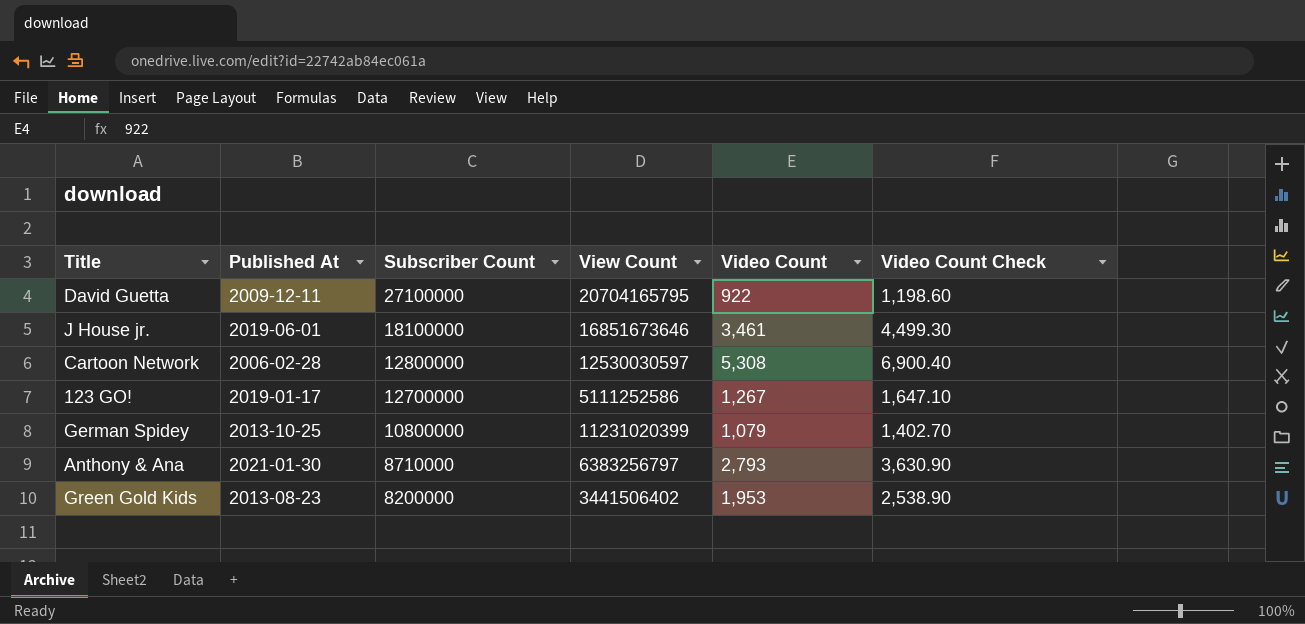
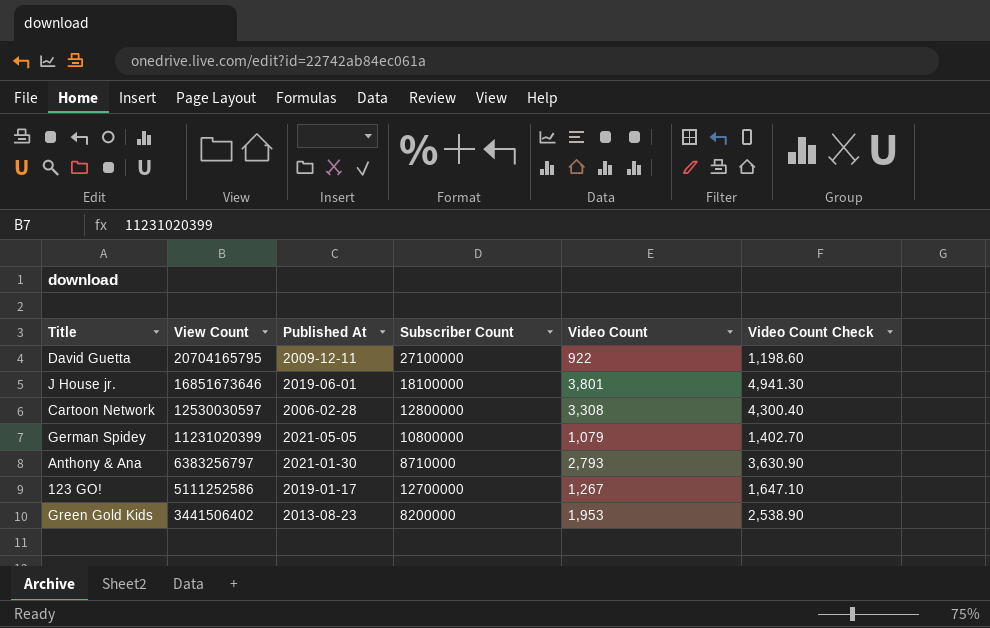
row order: Subscriber Count descending -> View Count descending
column View Count | position: 4 -> 2
J House jr. | Video Count: 3,461 -> 3,801
J House jr. | Video Count Check: 4,499.30 -> 4,941.30
Cartoon Network | Video Count: 5,308 -> 3,308
Cartoon Network | Video Count Check: 6,900.40 -> 4,300.40
German Spidey | Published At: 2013-10-25 -> 2021-05-05

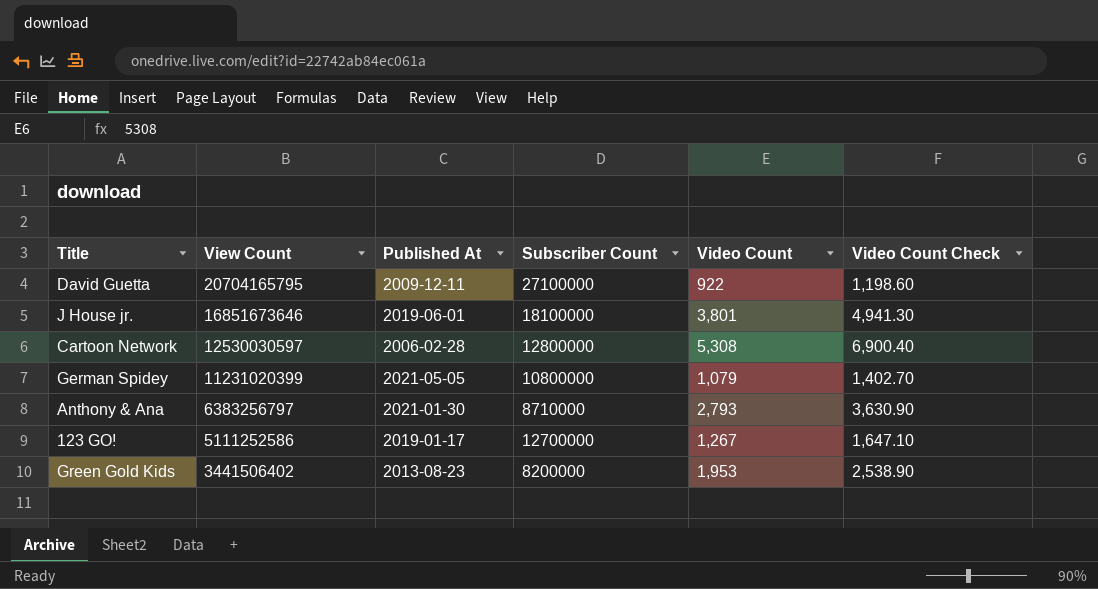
Cartoon Network | Video Count: 3,308 -> 5,308
Cartoon Network | Video Count Check: 4,300.40 -> 6,900.40

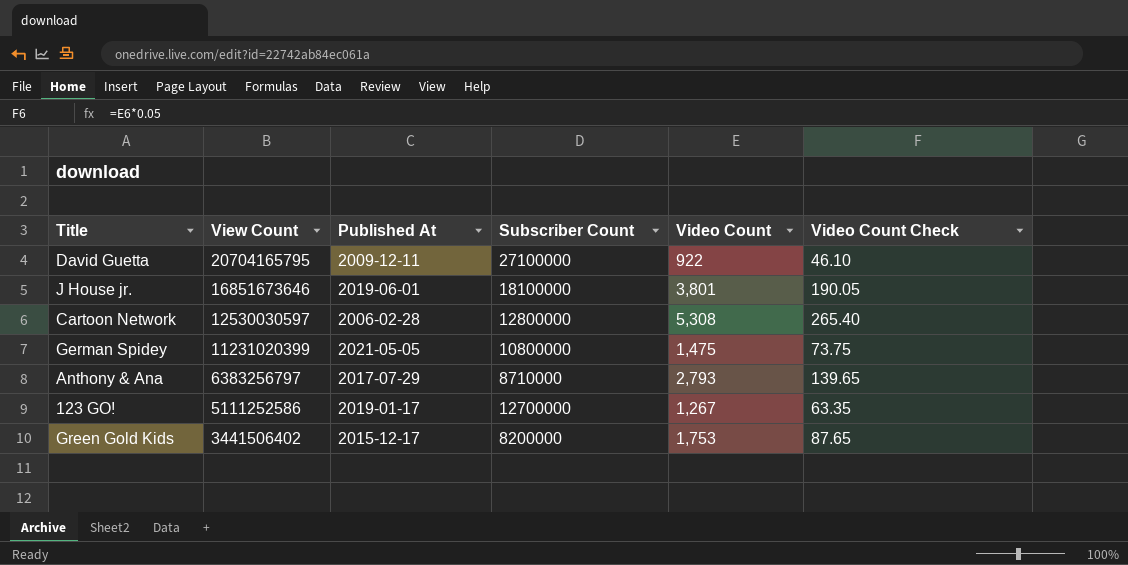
column Video Count Check | formula: [Video Count] * 1.3 -> [Video Count] * 0.05
German Spidey | Video Count: 1,079 -> 1,475
Anthony & Ana | Published At: 2021-01-30 -> 2017-07-29
Green Gold Kids | Published At: 2013-08-23 -> 2015-12-17
Green Gold Kids | Video Count: 1,953 -> 1,753

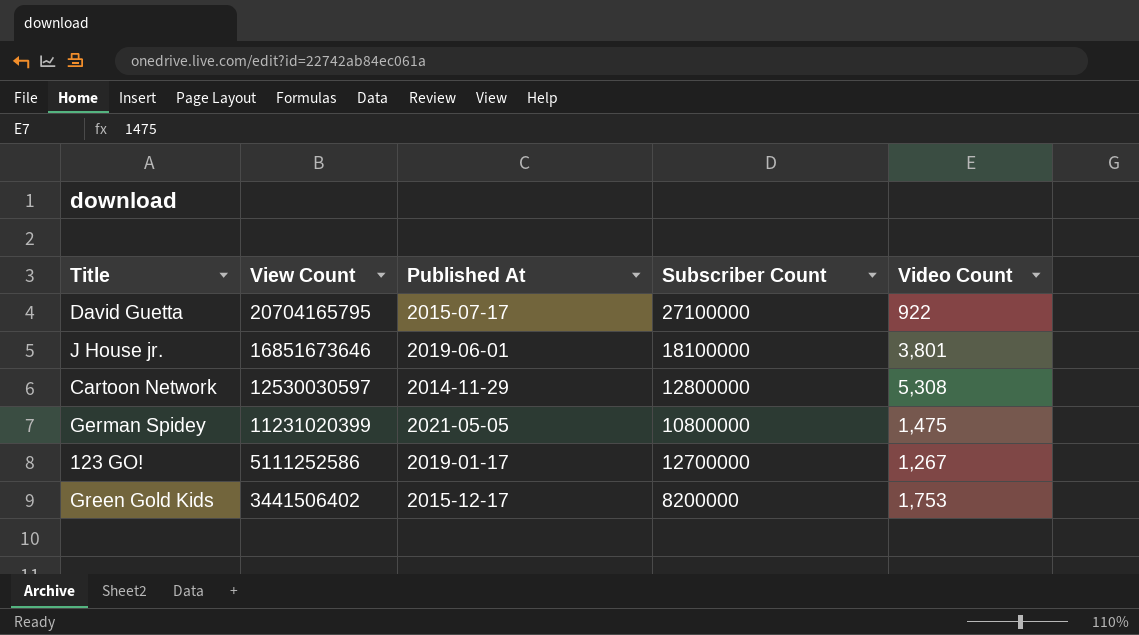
column Video Count Check | formula: [Video Count] * 0.05 -> none
row Anthony & Ana: 6383256797 | 2017-07-29 | 8710000 | 2,793 | 139.65 -> none
David Guetta | Published At: 2009-12-11 -> 2015-07-17
Cartoon Network | Published At: 2006-02-28 -> 2014-11-29

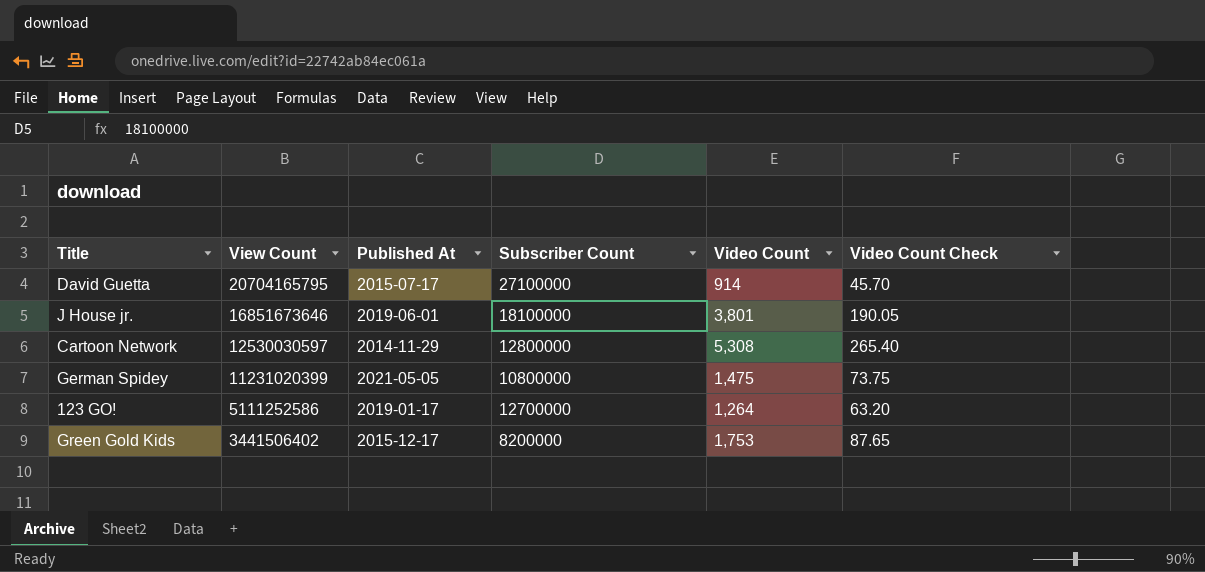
column Video Count Check | formula: none -> [Video Count] * 0.05
David Guetta | Video Count: 922 -> 914
123 GO! | Video Count: 1,267 -> 1,264

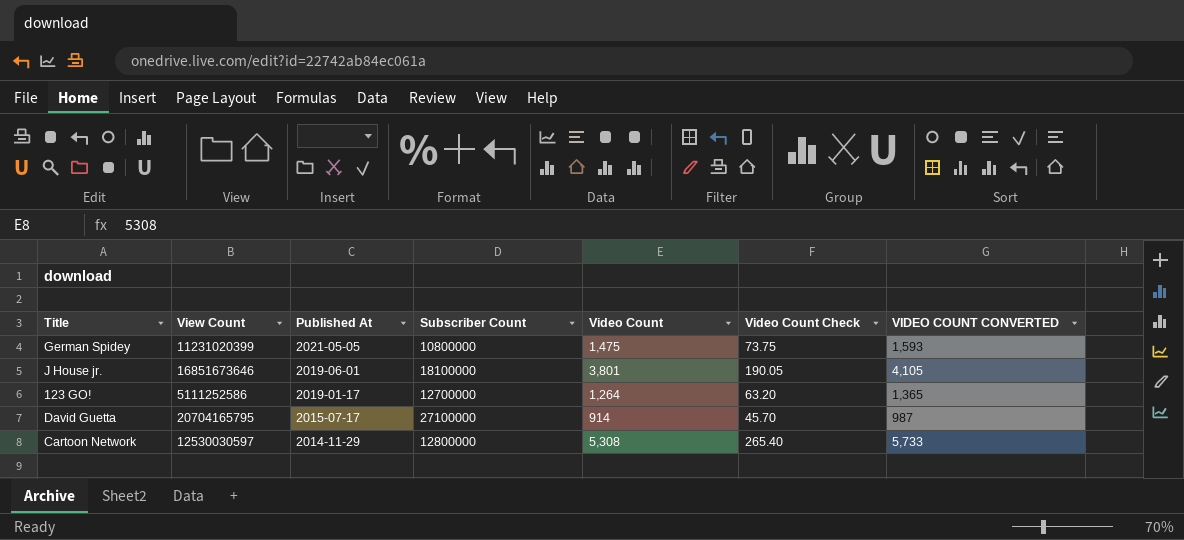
row order: View Count descending -> Published At descending
column VIDEO COUNT CONVERTED | formula: none -> [Video Count] * 1.08
row Green Gold Kids: 3441506402 | 2015-12-17 | 8200000 | 1,753 | 87.65 -> none

